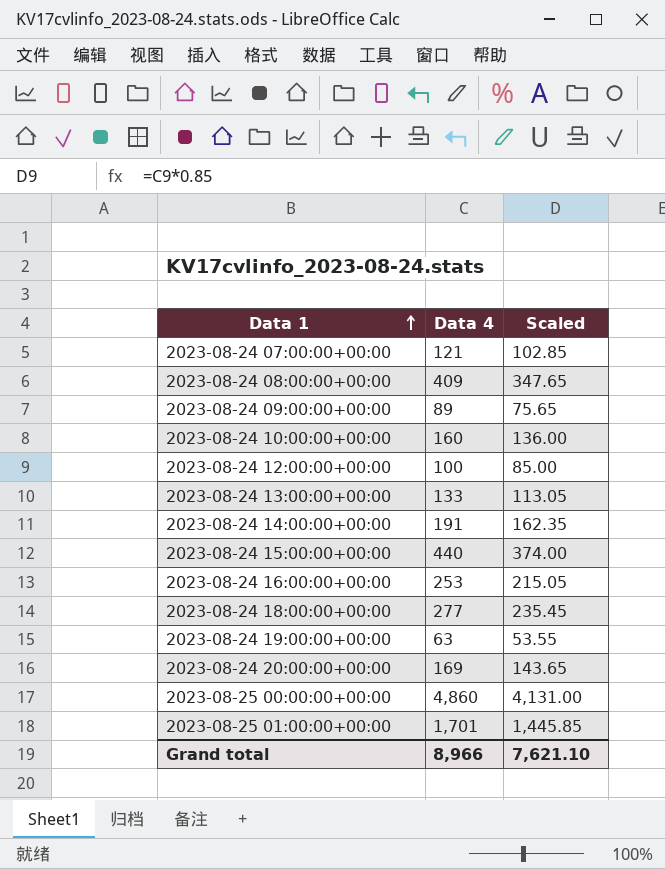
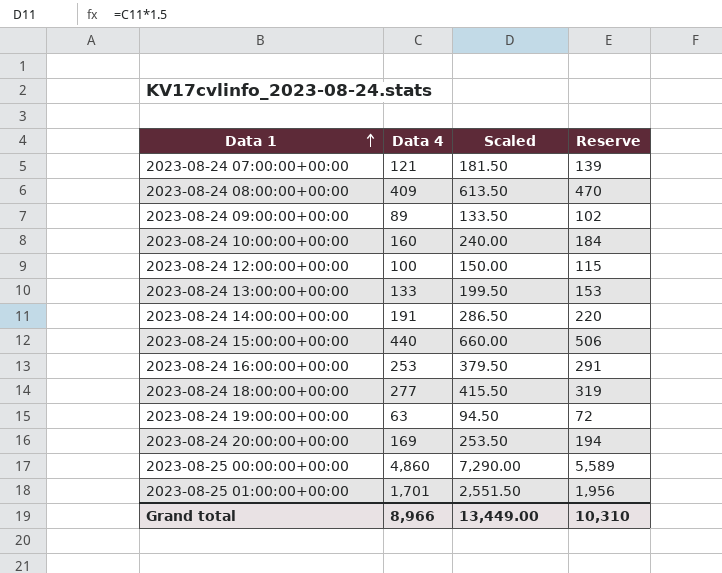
column Scaled | formula: [Data 4] * 0.85 -> [Data 4] * 1.5
column Reserve | formula: none -> [Data 4] * 1.15
Grand total | Scaled: 7,621.10 -> 13,449.00

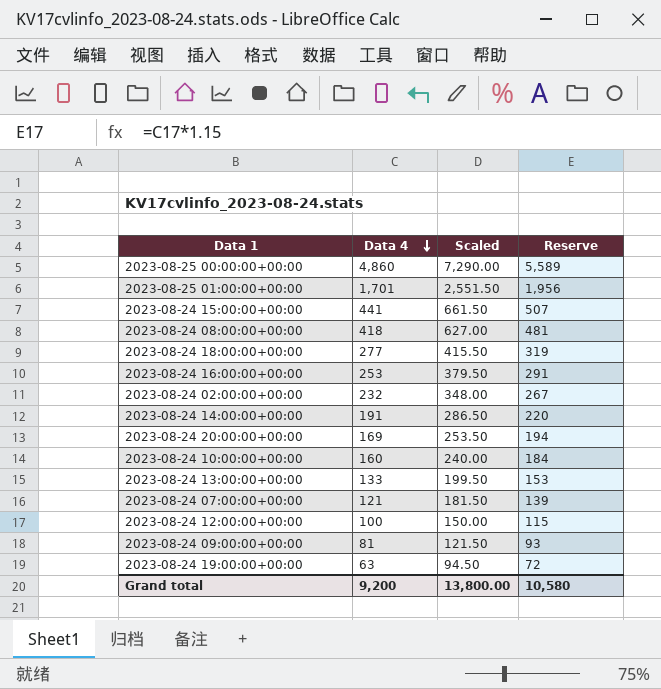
row order: Data 1 ascending -> Data 4 descending
2023-08-24 15:00:00+00:00 | Data 4: 440 -> 441
2023-08-24 15:00:00+00:00 | Scaled: 660.00 -> 661.50
2023-08-24 15:00:00+00:00 | Reserve: 506 -> 507
2023-08-24 08:00:00+00:00 | Data 4: 409 -> 418
2023-08-24 08:00:00+00:00 | Scaled: 613.50 -> 627.00
2023-08-24 08:00:00+00:00 | Reserve: 470 -> 481
row 2023-08-24 02:00:00+00:00: none -> 232 | 348.00 | 267
2023-08-24 09:00:00+00:00 | Data 4: 89 -> 81
2023-08-24 09:00:00+00:00 | Scaled: 133.50 -> 121.50
2023-08-24 09:00:00+00:00 | Reserve: 102 -> 93
Grand total | Data 4: 8,966 -> 9,200
Grand total | Scaled: 13,449.00 -> 13,800.00
Grand total | Reserve: 10,310 -> 10,580

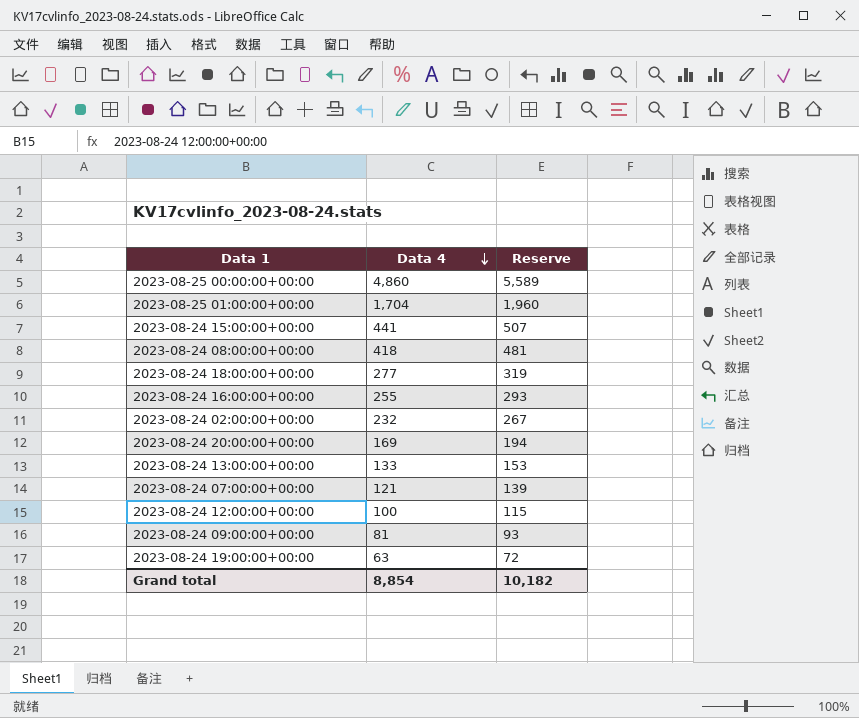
column Scaled | formula: [Data 4] * 1.5 -> none
row 2023-08-24 14:00:00+00:00: 191 | 286.50 | 220 -> none
row 2023-08-24 10:00:00+00:00: 160 | 240.00 | 184 -> none
2023-08-25 01:00:00+00:00 | Data 4: 1,701 -> 1,704
2023-08-25 01:00:00+00:00 | Reserve: 1,956 -> 1,960
2023-08-24 16:00:00+00:00 | Data 4: 253 -> 255
2023-08-24 16:00:00+00:00 | Reserve: 291 -> 293
Grand total | Data 4: 9,200 -> 8,854
Grand total | Reserve: 10,580 -> 10,182

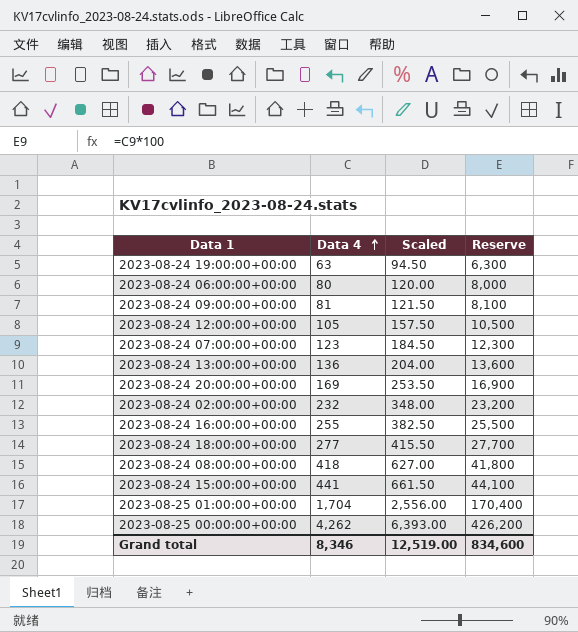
row order: Data 4 descending -> Data 4 ascending
column Scaled | formula: none -> [Data 4] * 1.5
column Reserve | formula: [Data 4] * 1.15 -> [Data 4] * 100
row 2023-08-24 06:00:00+00:00: none -> 80 | 120.00 | 8,000
2023-08-24 12:00:00+00:00 | Data 4: 100 -> 105
2023-08-24 07:00:00+00:00 | Data 4: 121 -> 123
2023-08-24 13:00:00+00:00 | Data 4: 133 -> 136
2023-08-25 00:00:00+00:00 | Data 4: 4,860 -> 4,262
Grand total | Data 4: 8,854 -> 8,346
Grand total | Reserve: 10,182 -> 834,600

